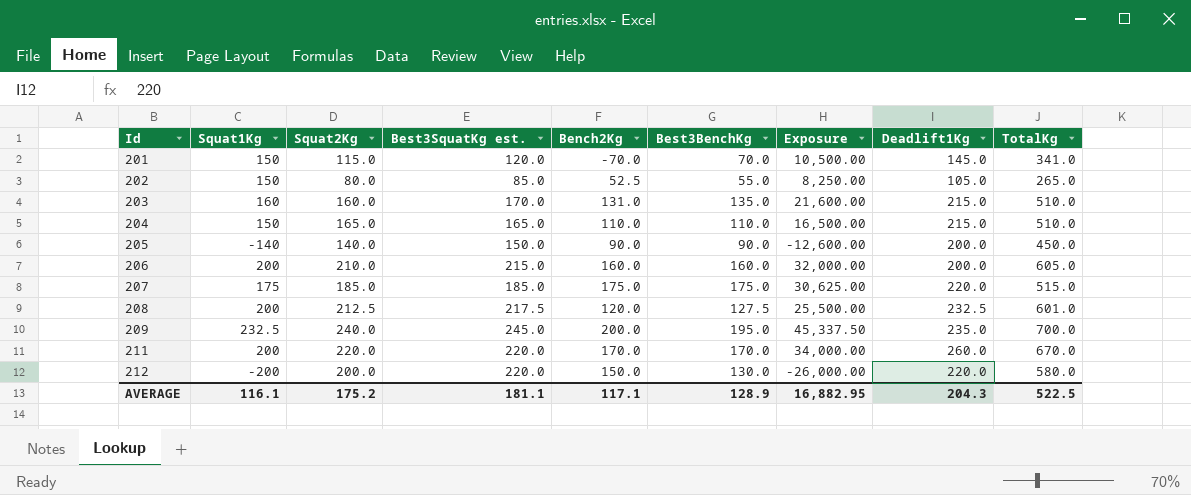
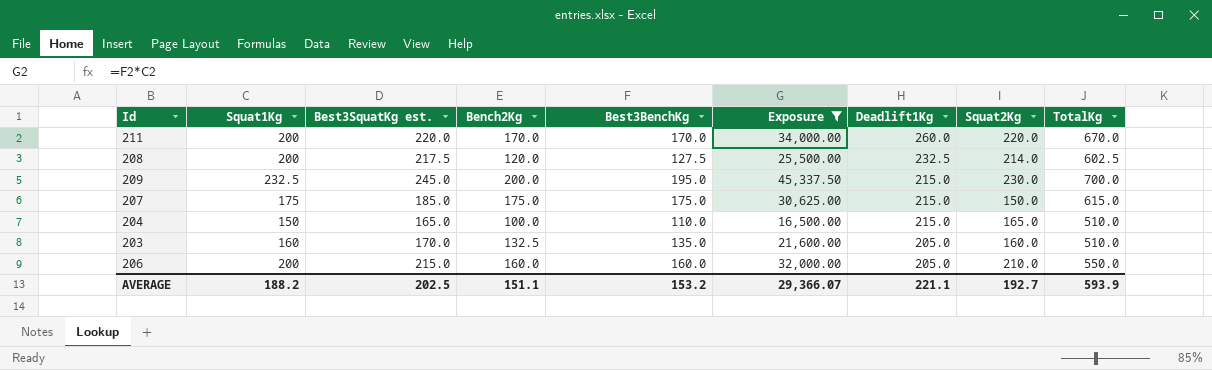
filter: none -> Exposure >= 16,500.00
row order: Id ascending -> Deadlift1Kg descending
column Squat2Kg | position: 3 -> 8
208 | Squat2Kg: 212.5 -> 214.0
208 | TotalKg: 601.0 -> 602.5
209 | Deadlift1Kg: 235.0 -> 215.0
209 | Squat2Kg: 240.0 -> 230.0
207 | Deadlift1Kg: 220.0 -> 215.0
207 | Squat2Kg: 185.0 -> 150.0
207 | TotalKg: 515.0 -> 615.0
204 | Bench2Kg: 110.0 -> 100.0
203 | Bench2Kg: 131.0 -> 132.5
203 | Deadlift1Kg: 215.0 -> 205.0
206 | Deadlift1Kg: 200.0 -> 205.0
206 | TotalKg: 605.0 -> 550.0
AVERAGE | Squat1Kg: 116.1 -> 188.2
AVERAGE | Best3SquatKg est.: 181.1 -> 202.5
AVERAGE | Bench2Kg: 117.1 -> 151.1
AVERAGE | Best3BenchKg: 128.9 -> 153.2
AVERAGE | Exposure: 16,882.95 -> 29,366.07
AVERAGE | Deadlift1Kg: 204.3 -> 221.1
AVERAGE | Squat2Kg: 175.2 -> 192.7
AVERAGE | TotalKg: 522.5 -> 593.9

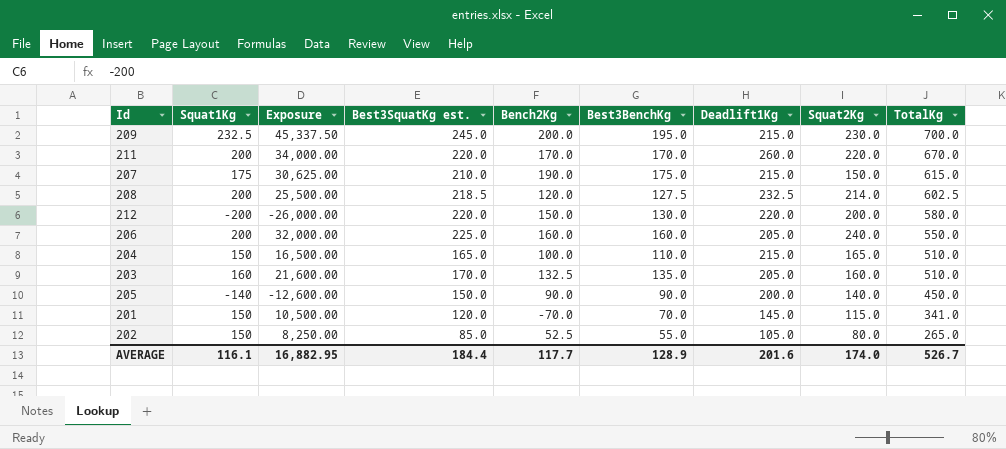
filter: Exposure >= 16,500.00 -> none
row order: Deadlift1Kg descending -> TotalKg descending
column Exposure | position: 6 -> 3
207 | Best3SquatKg est.: 185.0 -> 210.0
207 | Bench2Kg: 175.0 -> 190.0
208 | Best3SquatKg est.: 217.5 -> 218.5
206 | Best3SquatKg est.: 215.0 -> 225.0
206 | Squat2Kg: 210.0 -> 240.0
AVERAGE | Squat1Kg: 188.2 -> 116.1
AVERAGE | Exposure: 29,366.07 -> 16,882.95
AVERAGE | Best3SquatKg est.: 202.5 -> 184.4
AVERAGE | Bench2Kg: 151.1 -> 117.7
AVERAGE | Best3BenchKg: 153.2 -> 128.9
AVERAGE | Deadlift1Kg: 221.1 -> 201.6
AVERAGE | Squat2Kg: 192.7 -> 174.0
AVERAGE | TotalKg: 593.9 -> 526.7

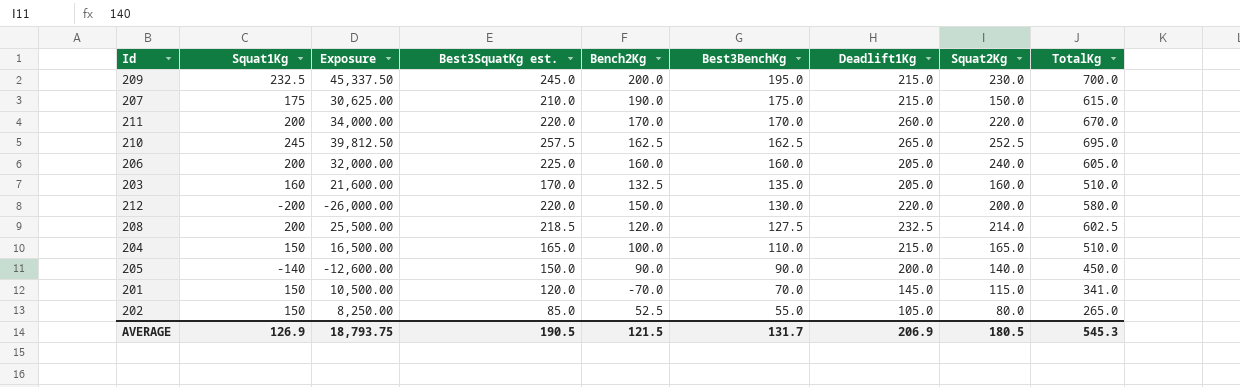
row order: TotalKg descending -> Best3BenchKg descending
row 210: none -> 245 | 39,812.50 | 257.5 | 162.5 | 162.5 | 265.0 | 252.5 | 695.0
206 | TotalKg: 550.0 -> 605.0
AVERAGE | Squat1Kg: 116.1 -> 126.9
AVERAGE | Exposure: 16,882.95 -> 18,793.75
AVERAGE | Best3SquatKg est.: 184.4 -> 190.5
AVERAGE | Bench2Kg: 117.7 -> 121.5
AVERAGE | Best3BenchKg: 128.9 -> 131.7
AVERAGE | Deadlift1Kg: 201.6 -> 206.9
AVERAGE | Squat2Kg: 174.0 -> 180.5
AVERAGE | TotalKg: 526.7 -> 545.3

